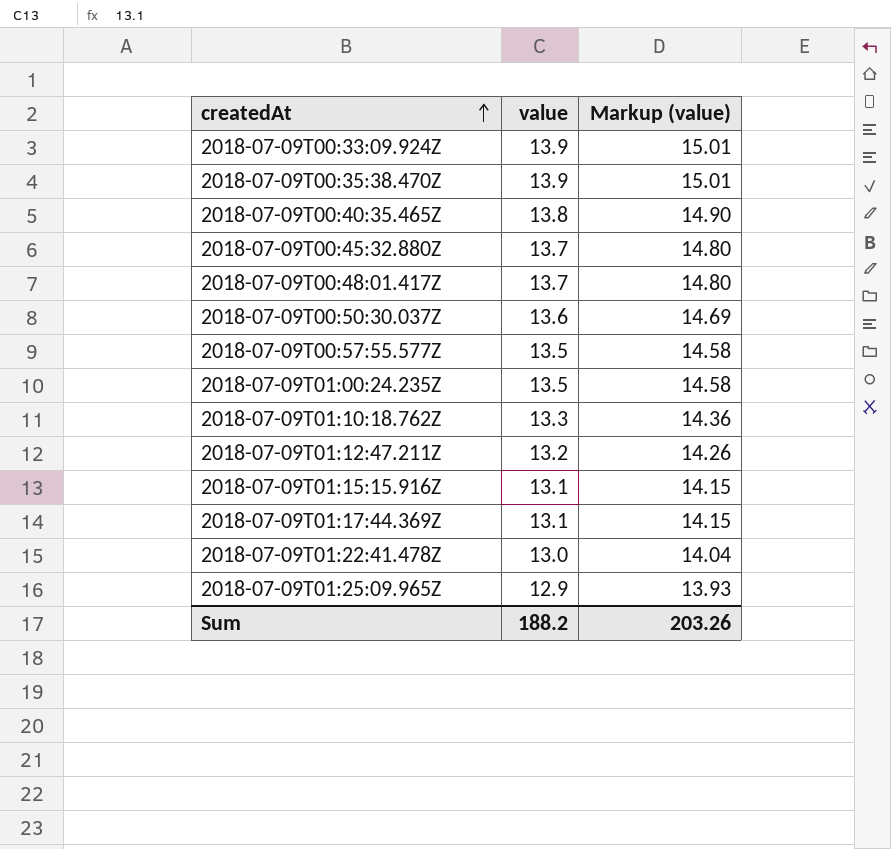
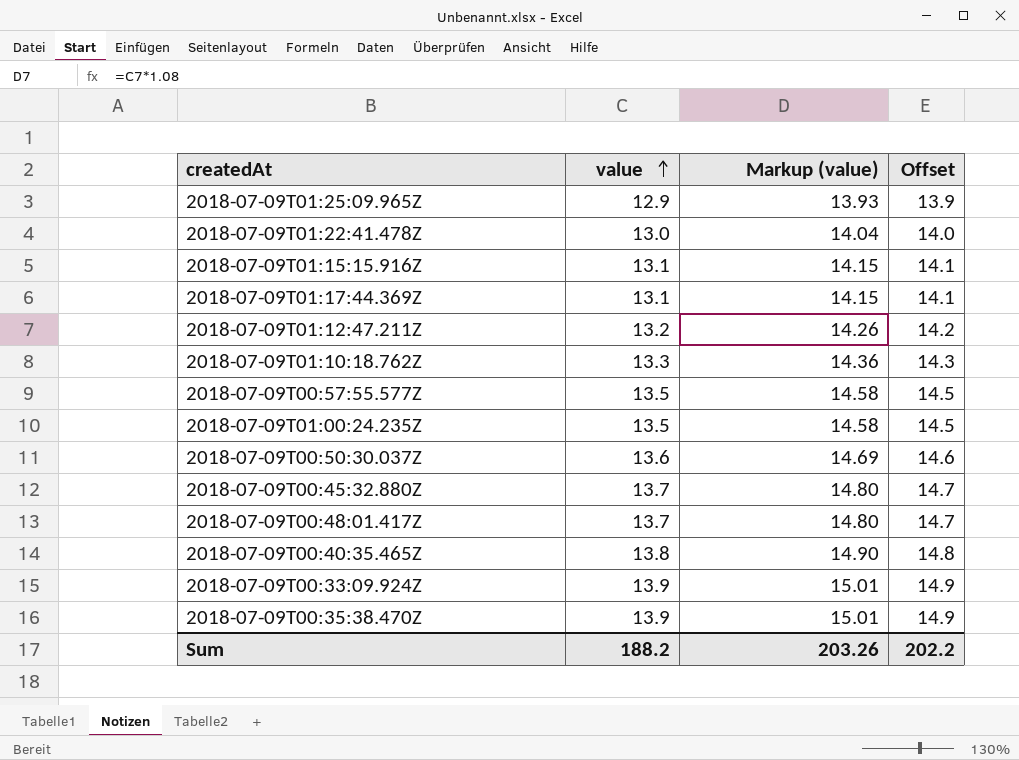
row order: createdAt ascending -> value ascending
column Offset | formula: none -> [value] + 1

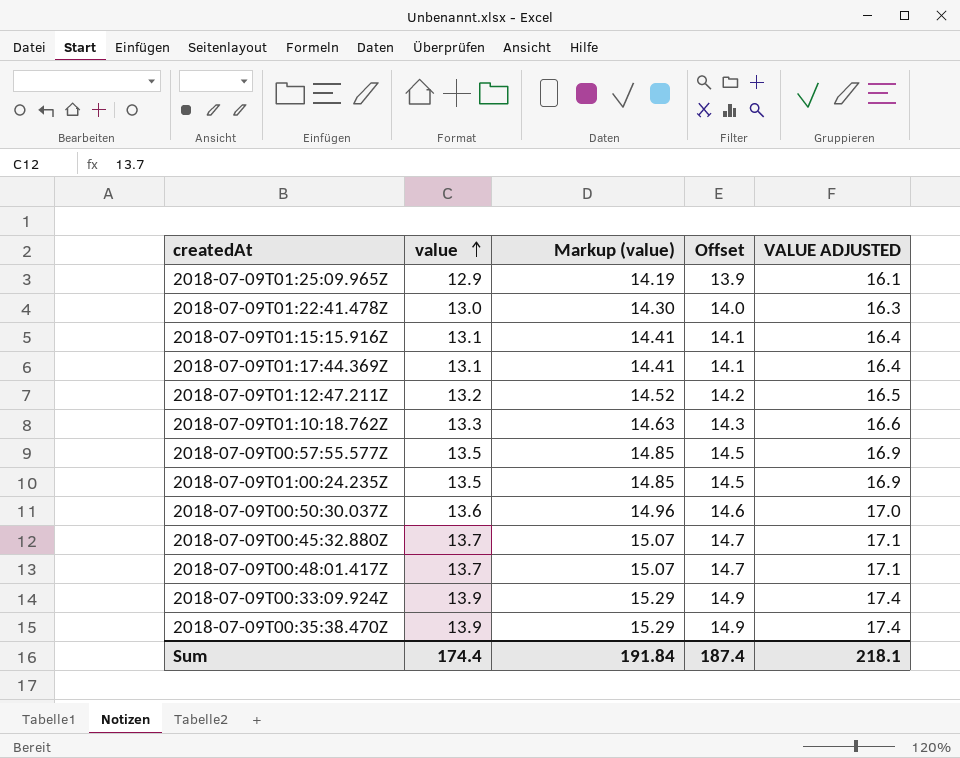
column Markup (value) | formula: [value] * 1.08 -> [value] * 1.1
column VALUE ADJUSTED | formula: none -> [value] * 1.25
row 2018-07-09T00:40:35.465Z: 13.8 | 14.90 | 14.8 -> none
Sum | value: 188.2 -> 174.4
Sum | Markup (value): 203.26 -> 191.84
Sum | Offset: 202.2 -> 187.4

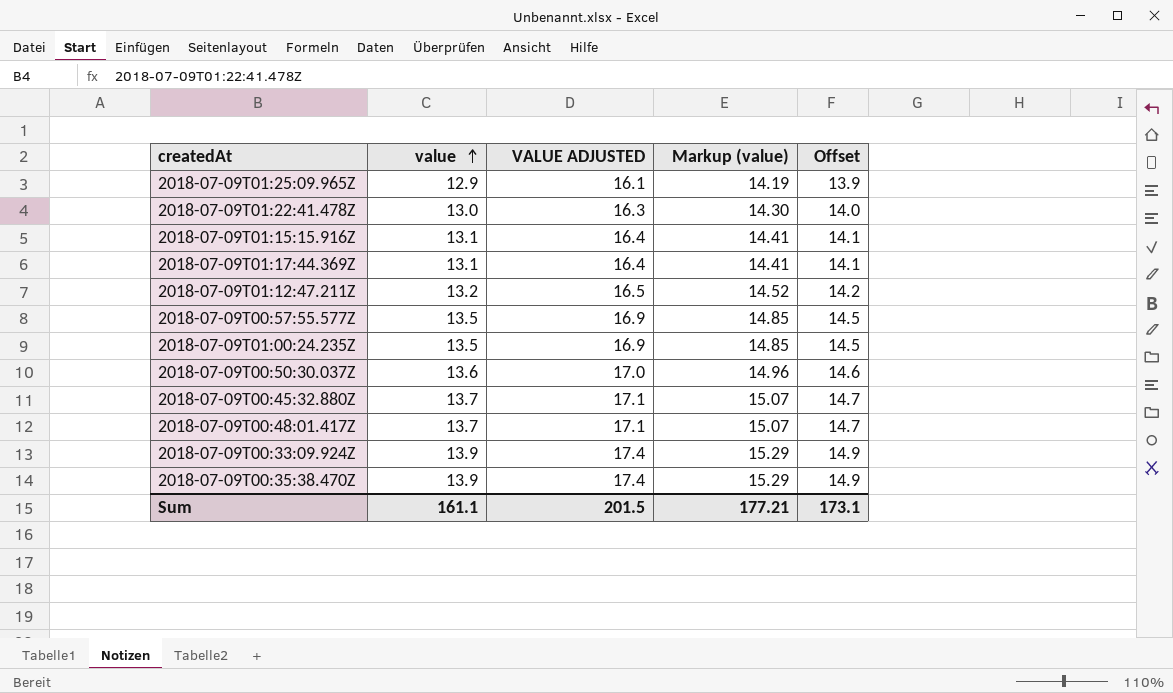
column VALUE ADJUSTED | position: 5 -> 3
row 2018-07-09T01:10:18.762Z: 13.3 | 14.63 | 14.3 | 16.6 -> none
Sum | value: 174.4 -> 161.1
Sum | VALUE ADJUSTED: 218.1 -> 201.5
Sum | Markup (value): 191.84 -> 177.21
Sum | Offset: 187.4 -> 173.1

